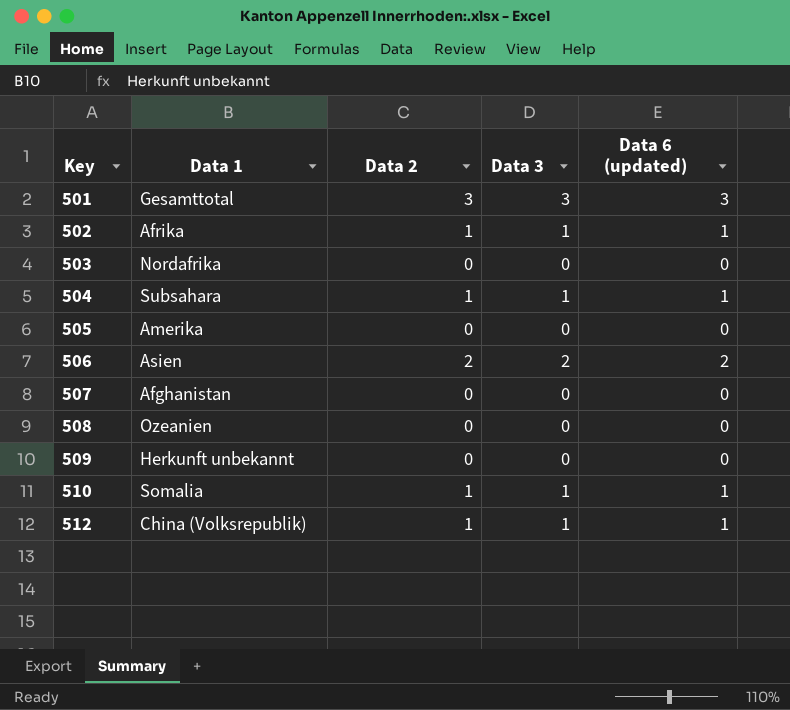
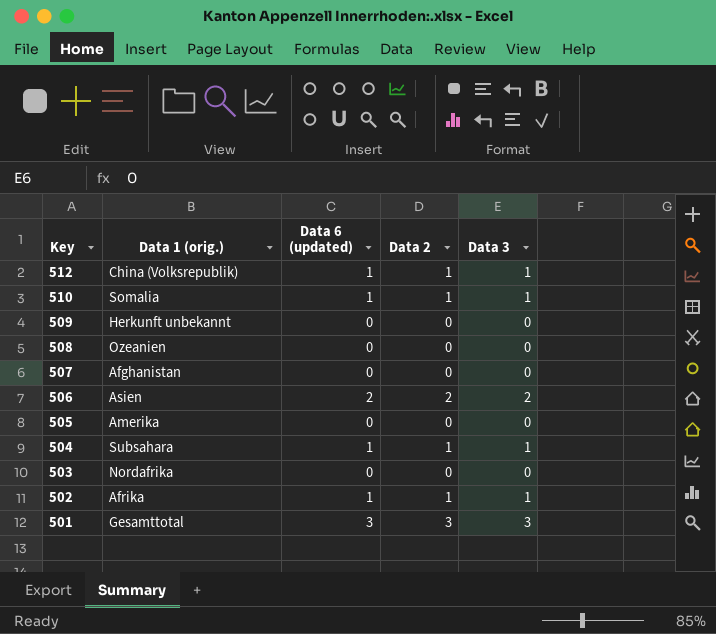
row order: Key ascending -> Key descending
column name: Data 1 -> Data 1 (orig.)
column Data 6 (updated) | position: 5 -> 3

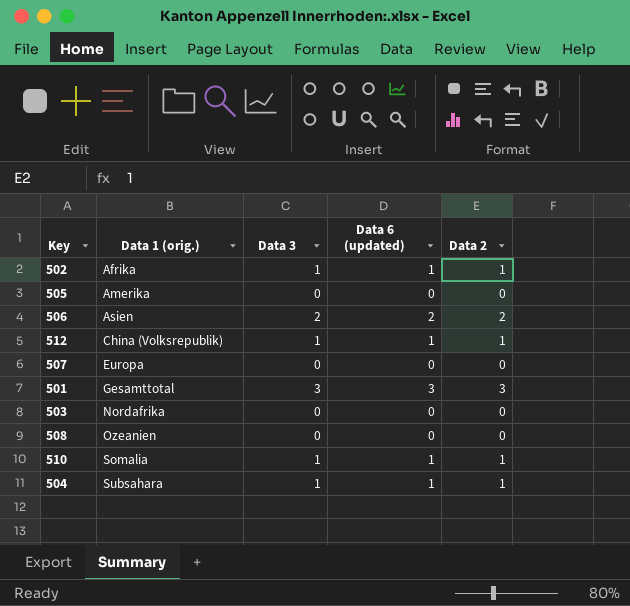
row order: Key descending -> Data 1 (orig.) ascending
column Data 3 | position: 5 -> 3
row 509: Herkunft unbekannt | 0 | 0 | 0 -> none
507 | Data 1 (orig.): Afghanistan -> Europa

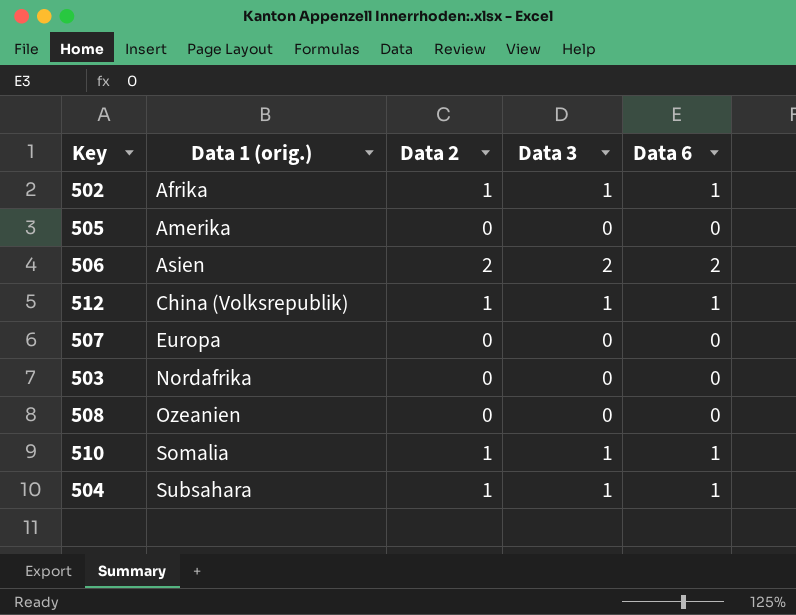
column Data 2 | position: 5 -> 3
column name: Data 6 (updated) -> Data 6
row 501: Gesamttotal | 3 | 3 | 3 -> none

